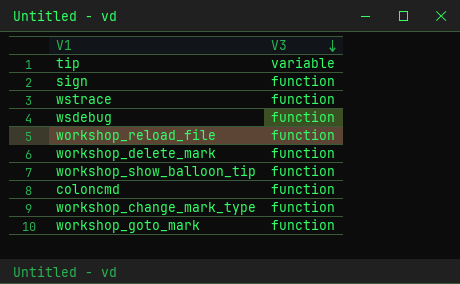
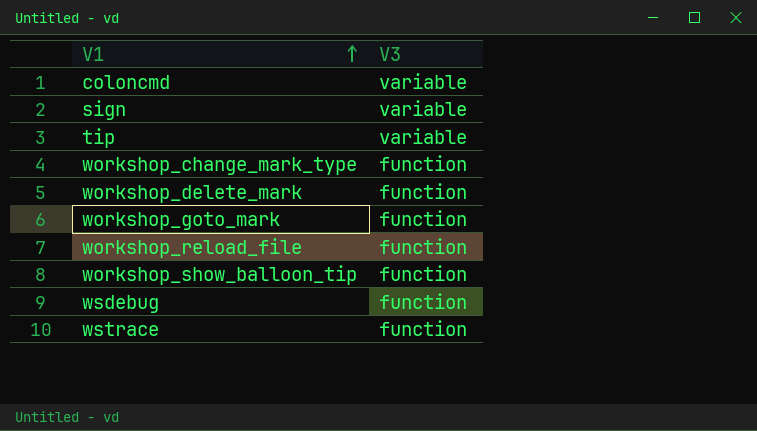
row order: V3 descending -> V1 ascending
coloncmd | V3: function -> variable
sign | V3: function -> variable

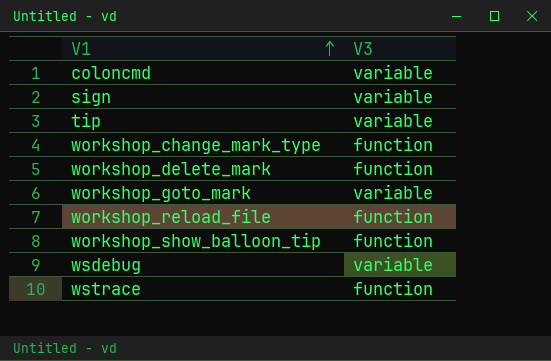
workshop_goto_mark | V3: function -> variable
wsdebug | V3: function -> variable

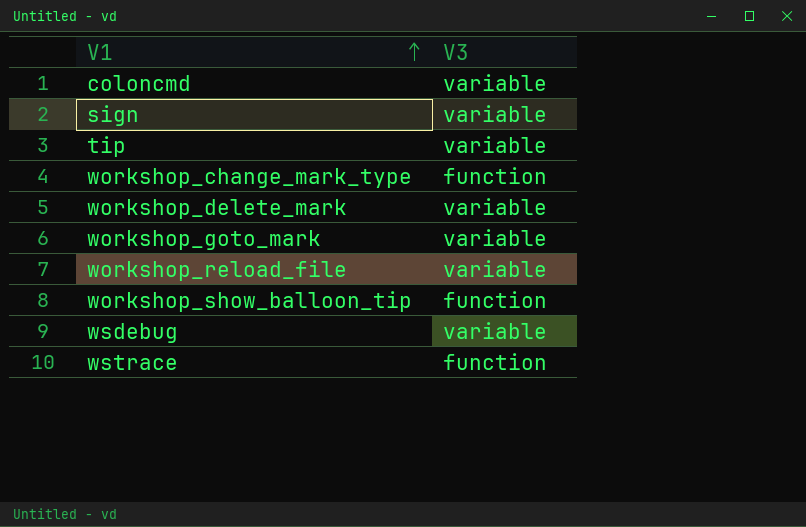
workshop_delete_mark | V3: function -> variable
workshop_reload_file | V3: function -> variable

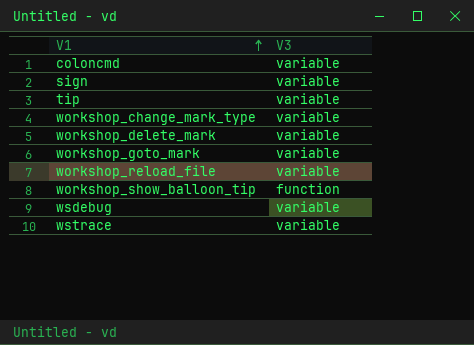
workshop_change_mark_type | V3: function -> variable
wstrace | V3: function -> variable

